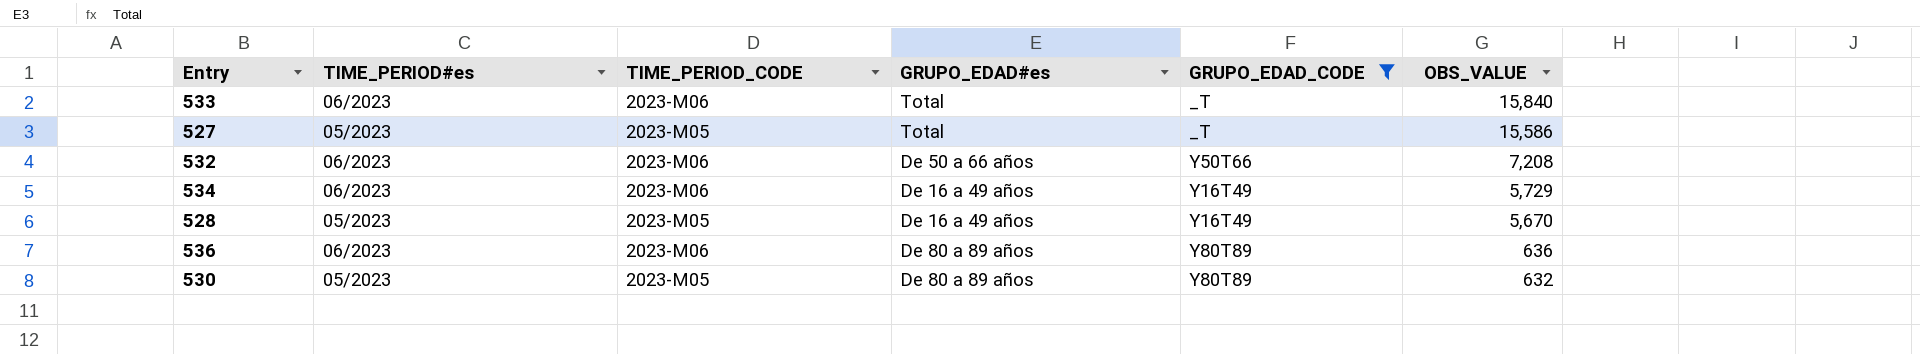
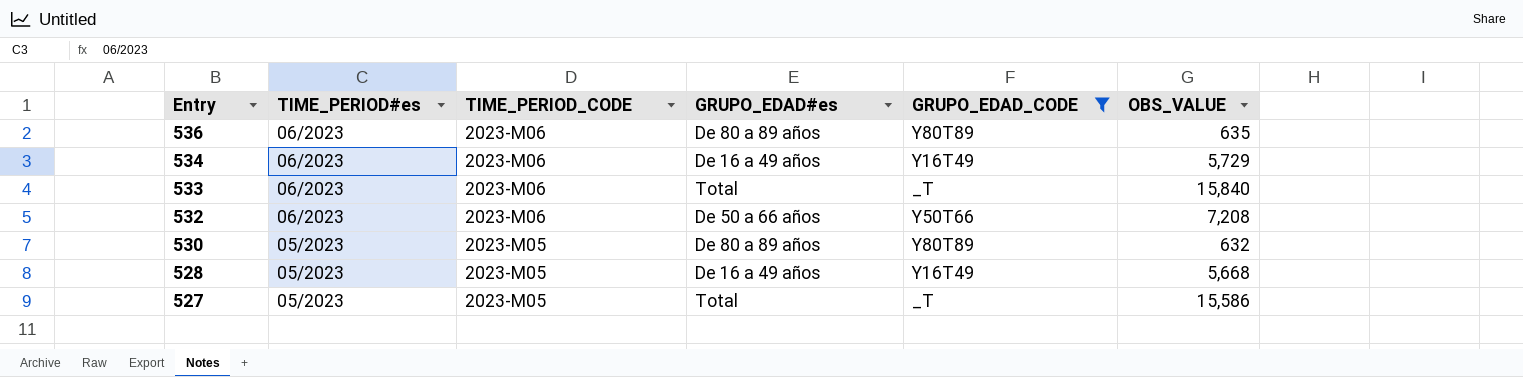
row order: OBS_VALUE descending -> Entry descending
536 | OBS_VALUE: 636 -> 635
528 | OBS_VALUE: 5,670 -> 5,668

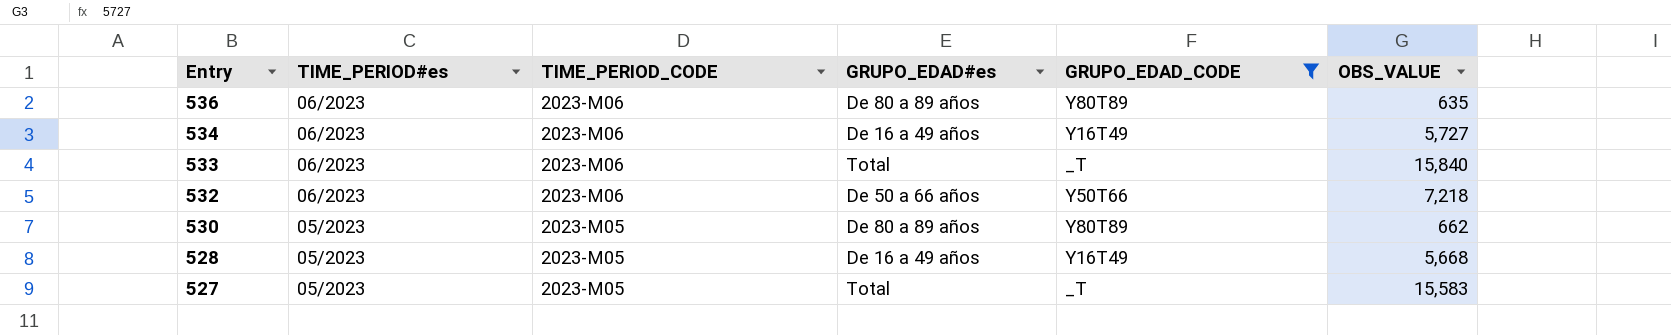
534 | OBS_VALUE: 5,729 -> 5,727
532 | OBS_VALUE: 7,208 -> 7,218
530 | OBS_VALUE: 632 -> 662
527 | OBS_VALUE: 15,586 -> 15,583

